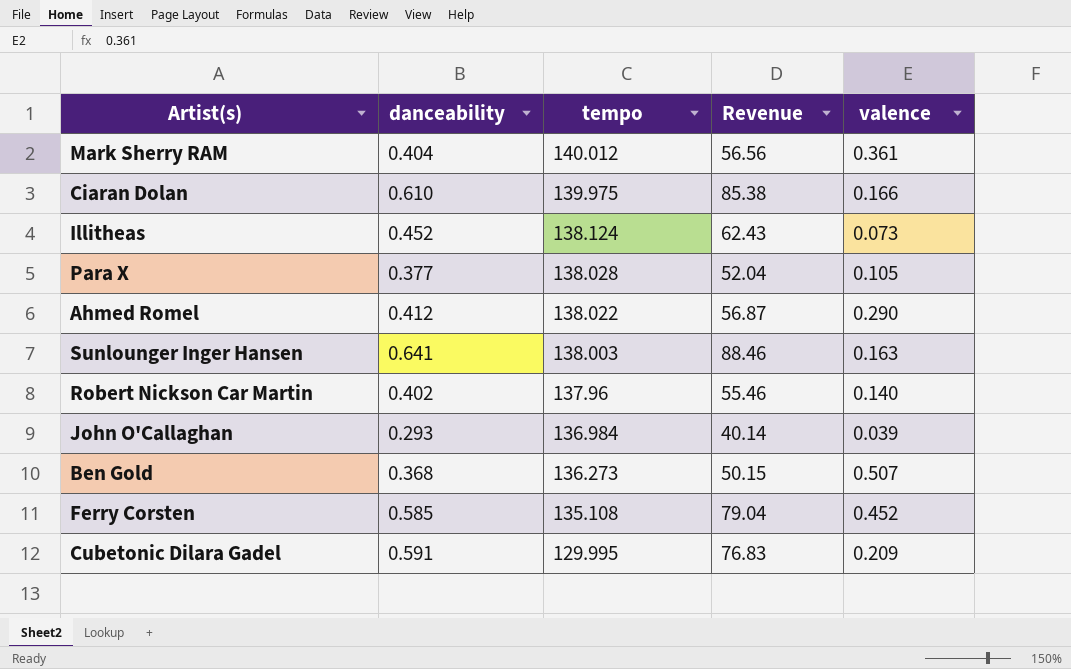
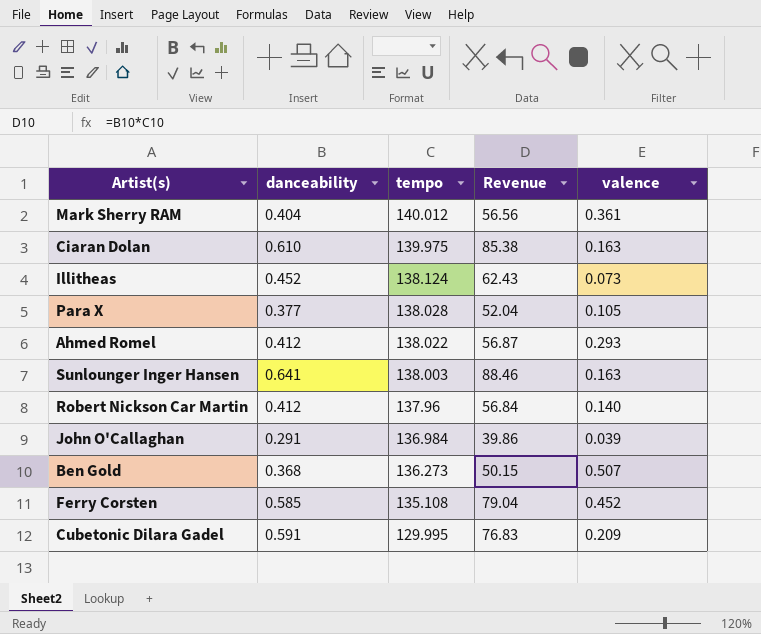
Ciaran Dolan | valence: 0.166 -> 0.163
Ahmed Romel | valence: 0.290 -> 0.293
Robert Nickson Car Martin | danceability: 0.402 -> 0.412
Robert Nickson Car Martin | Revenue: 55.46 -> 56.84
John O'Callaghan | danceability: 0.293 -> 0.291
John O'Callaghan | Revenue: 40.14 -> 39.86

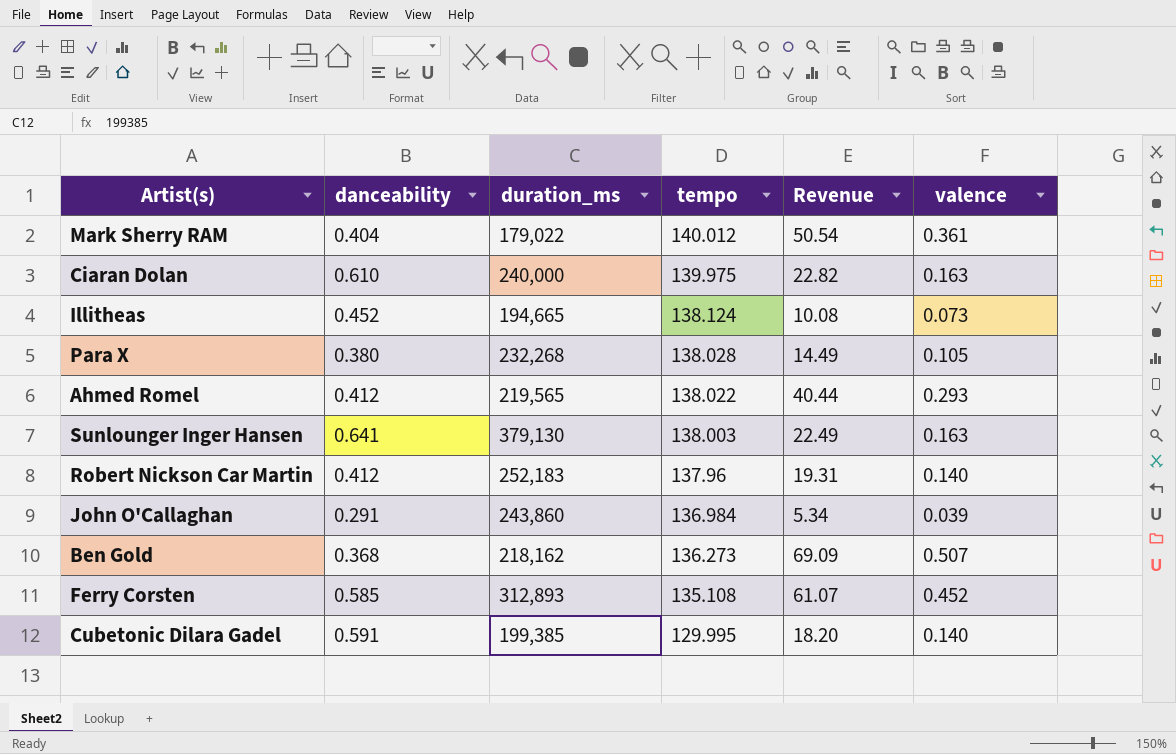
column duration_ms | position: none -> 3
column Revenue | formula: [danceability] * [tempo] -> [tempo] * [valence]
Para X | danceability: 0.377 -> 0.380
Cubetonic Dilara Gadel | valence: 0.209 -> 0.140

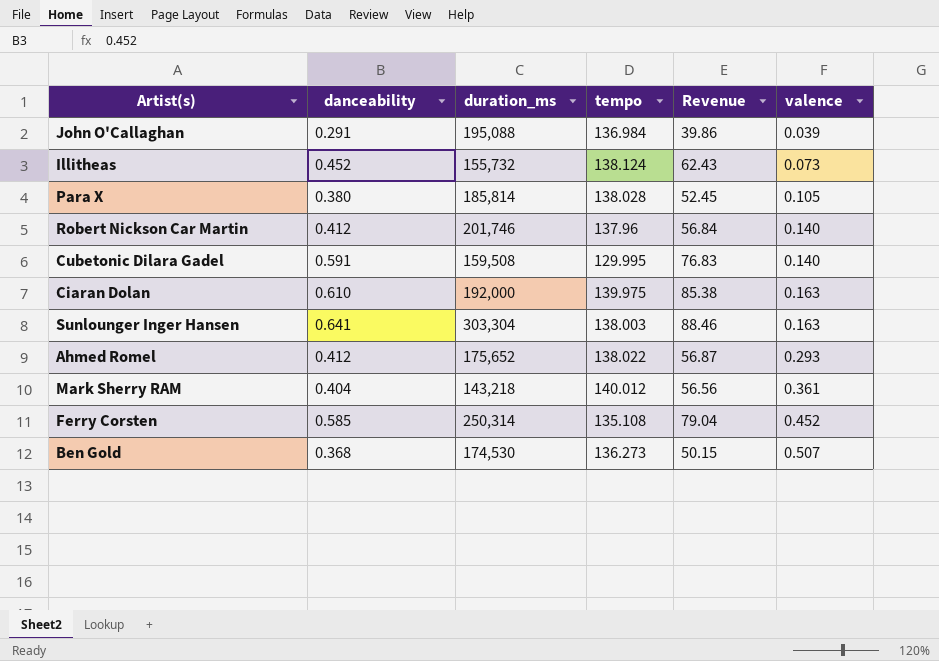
row order: tempo descending -> valence ascending
column Revenue | formula: [tempo] * [valence] -> [danceability] * [tempo]
John O'Callaghan | duration_ms: 243,860 -> 195,088
Illitheas | duration_ms: 194,665 -> 155,732
Para X | duration_ms: 232,268 -> 185,814
Robert Nickson Car Martin | duration_ms: 252,183 -> 201,746
Cubetonic Dilara Gadel | duration_ms: 199,385 -> 159,508
Ciaran Dolan | duration_ms: 240,000 -> 192,000
Sunlounger Inger Hansen | duration_ms: 379,130 -> 303,304
Ahmed Romel | duration_ms: 219,565 -> 175,652
Mark Sherry RAM | duration_ms: 179,022 -> 143,218
Ferry Corsten | duration_ms: 312,893 -> 250,314
Ben Gold | duration_ms: 218,162 -> 174,530

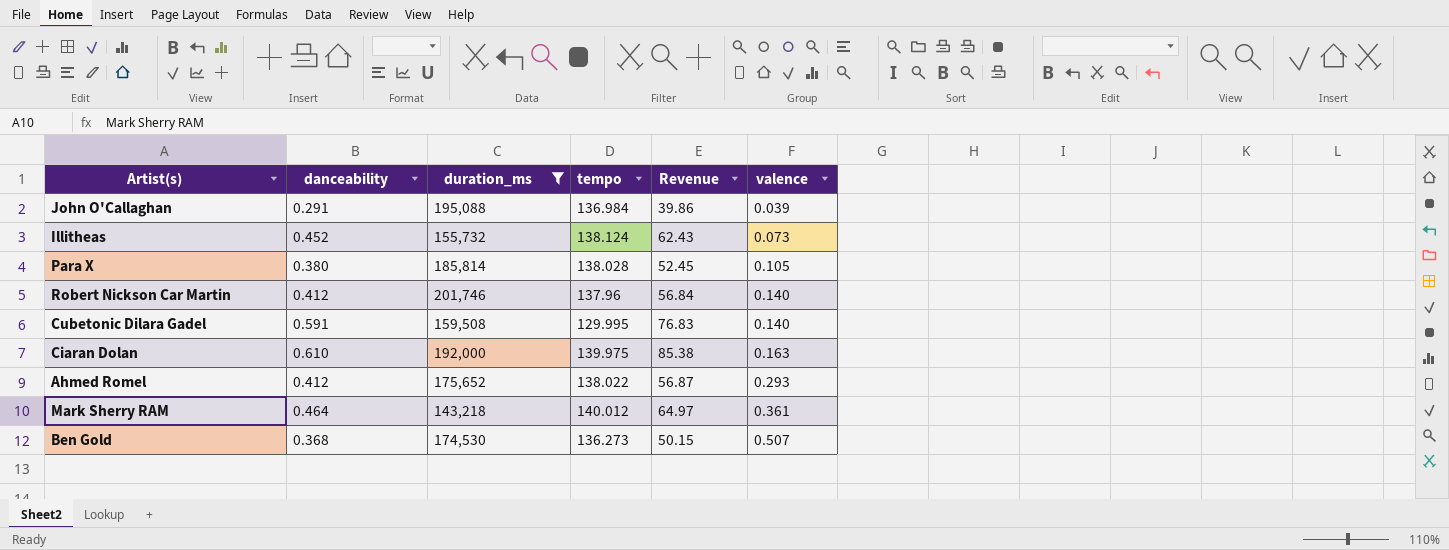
filter: none -> duration_ms <= 201,746
Mark Sherry RAM | danceability: 0.404 -> 0.464
Mark Sherry RAM | Revenue: 56.56 -> 64.97

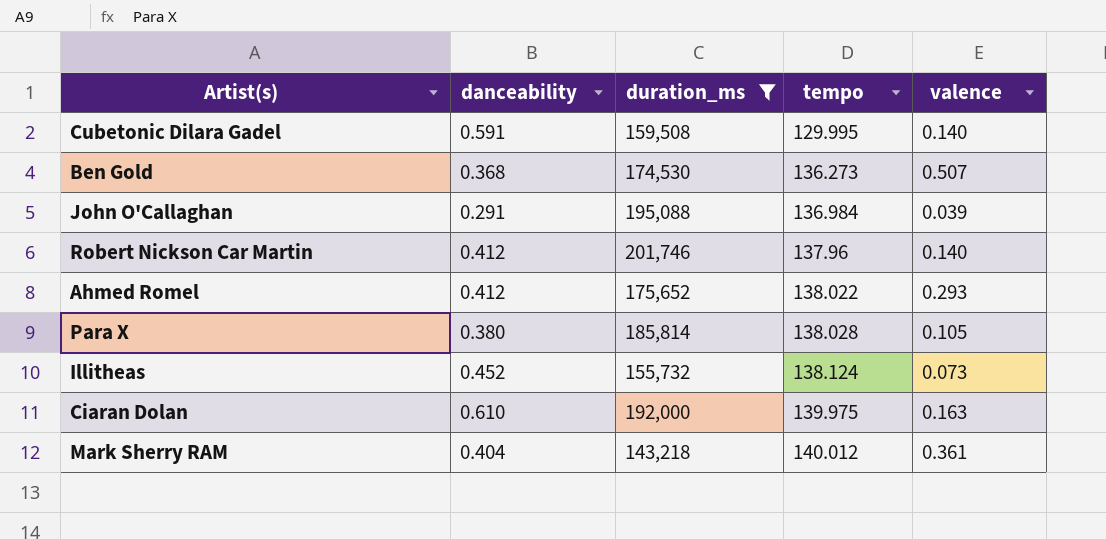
row order: valence ascending -> tempo ascending
column Revenue | formula: [danceability] * [tempo] -> none
Mark Sherry RAM | danceability: 0.464 -> 0.404

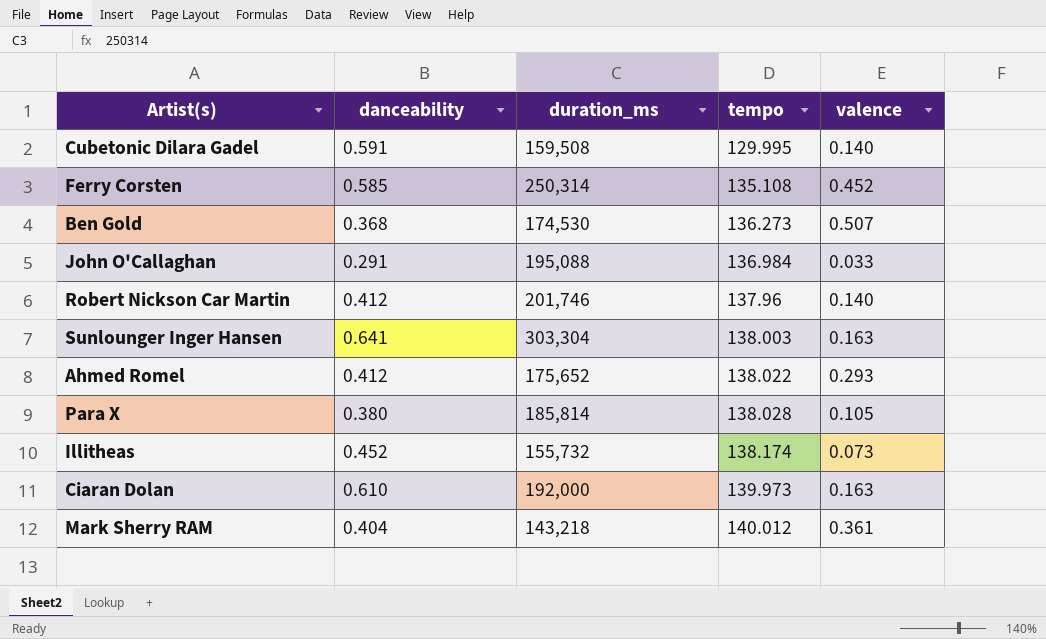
filter: duration_ms <= 201,746 -> none
John O'Callaghan | valence: 0.039 -> 0.033
Illitheas | tempo: 138.124 -> 138.174
Ciaran Dolan | tempo: 139.975 -> 139.973

